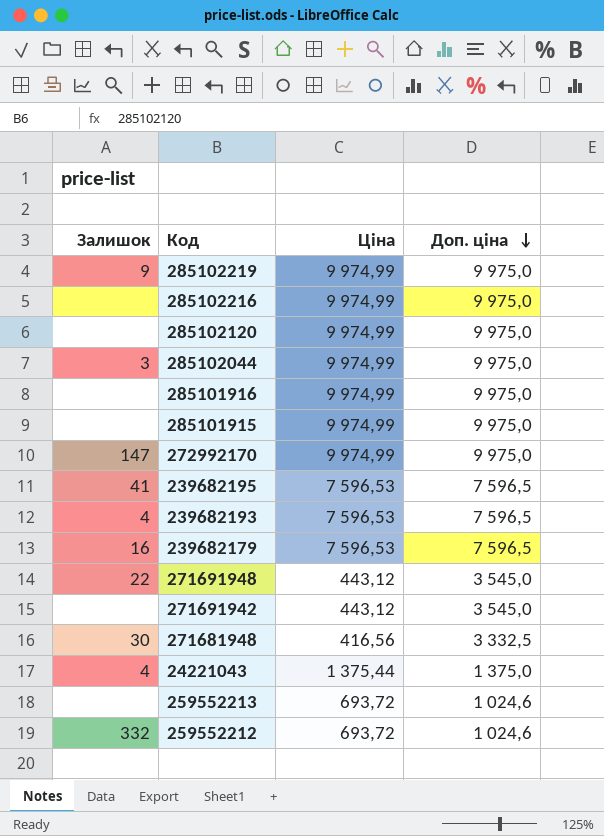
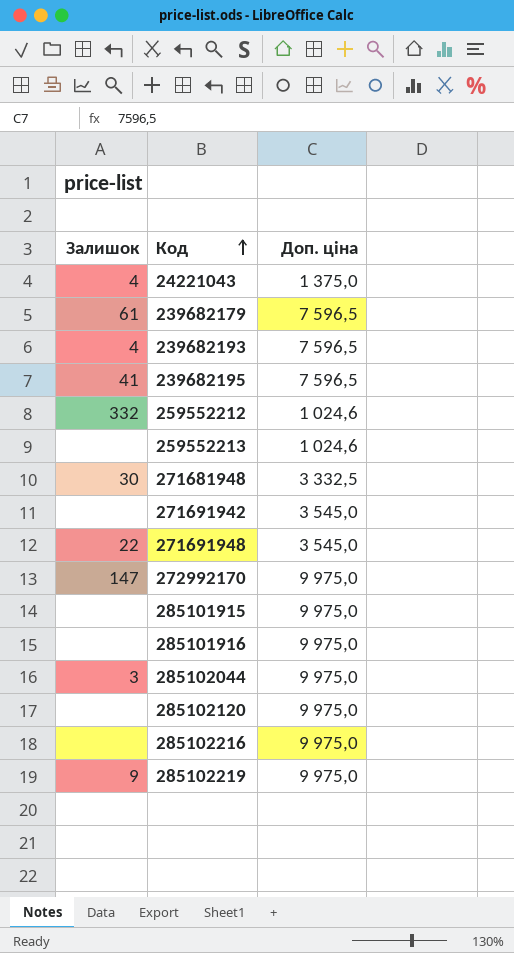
row order: Доп. ціна descending -> Код ascending
column Ціна | position: 3 -> none
239682179 | Залишок: 16 -> 61

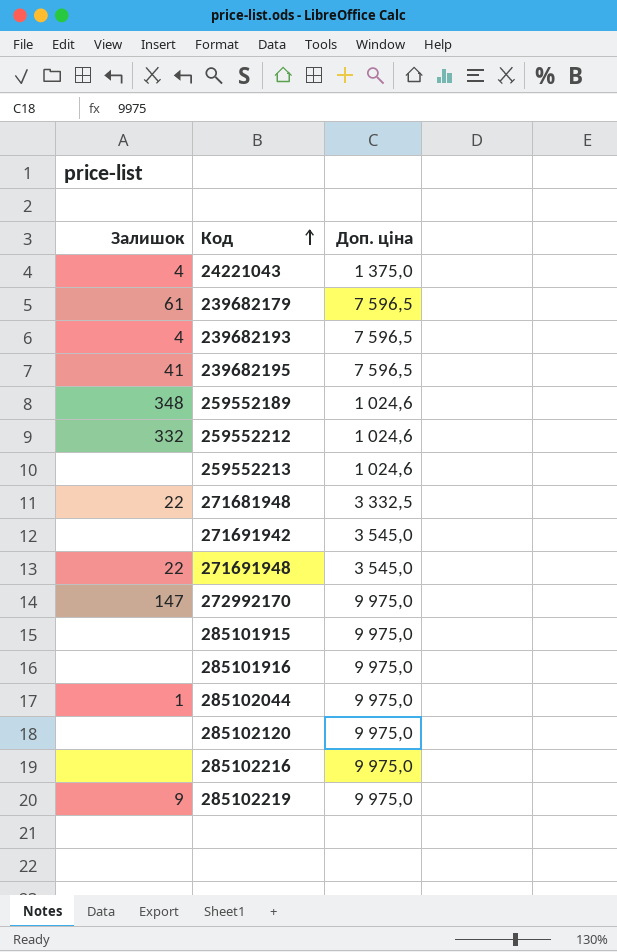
row 259552189: none -> 348 | 1 024,6
271681948 | Залишок: 30 -> 22
285102044 | Залишок: 3 -> 1

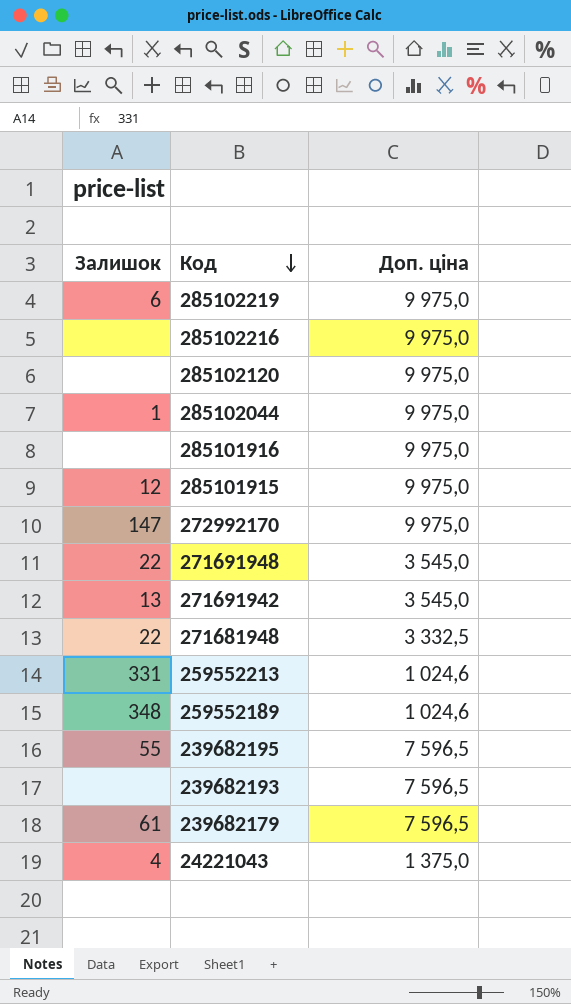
row order: Код ascending -> Код descending
row 259552212: 332 | 1 024,6 -> none
285102219 | Залишок: 9 -> 6
285101915 | Залишок: none -> 12
271691942 | Залишок: none -> 13
259552213 | Залишок: none -> 331
239682195 | Залишок: 41 -> 55
239682193 | Залишок: 4 -> none

